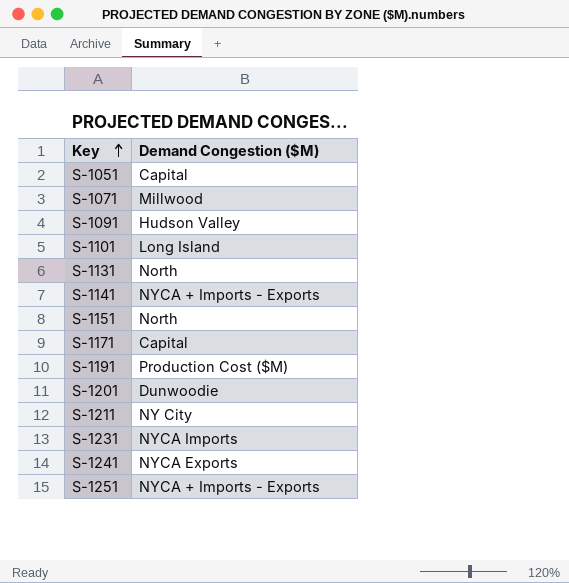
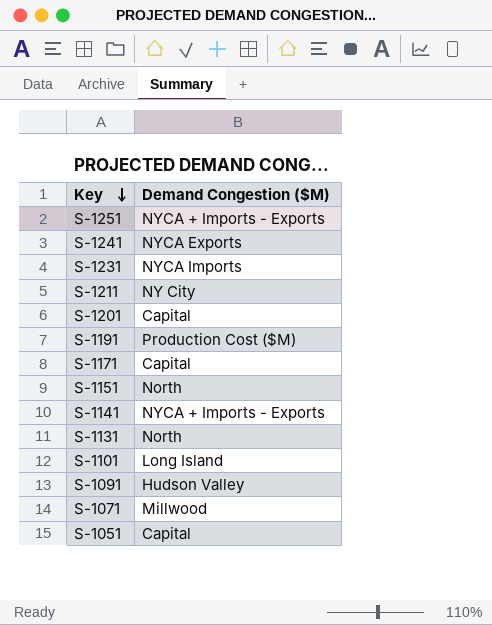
row order: Key ascending -> Key descending
S-1201 | Demand Congestion ($M): Dunwoodie -> Capital

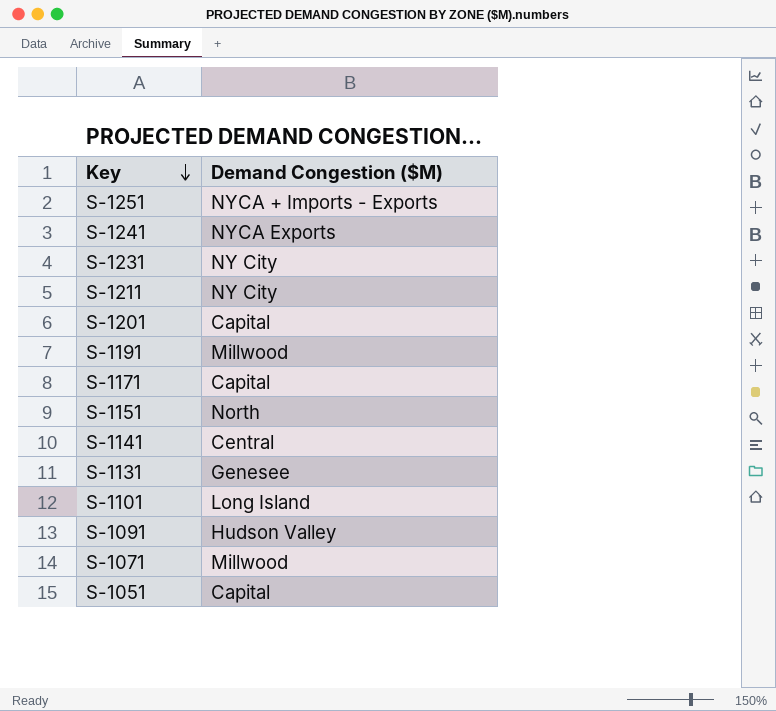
S-1231 | Demand Congestion ($M): NYCA Imports -> NY City
S-1191 | Demand Congestion ($M): Production Cost ($M) -> Millwood
S-1141 | Demand Congestion ($M): NYCA + Imports - Exports -> Central
S-1131 | Demand Congestion ($M): North -> Genesee

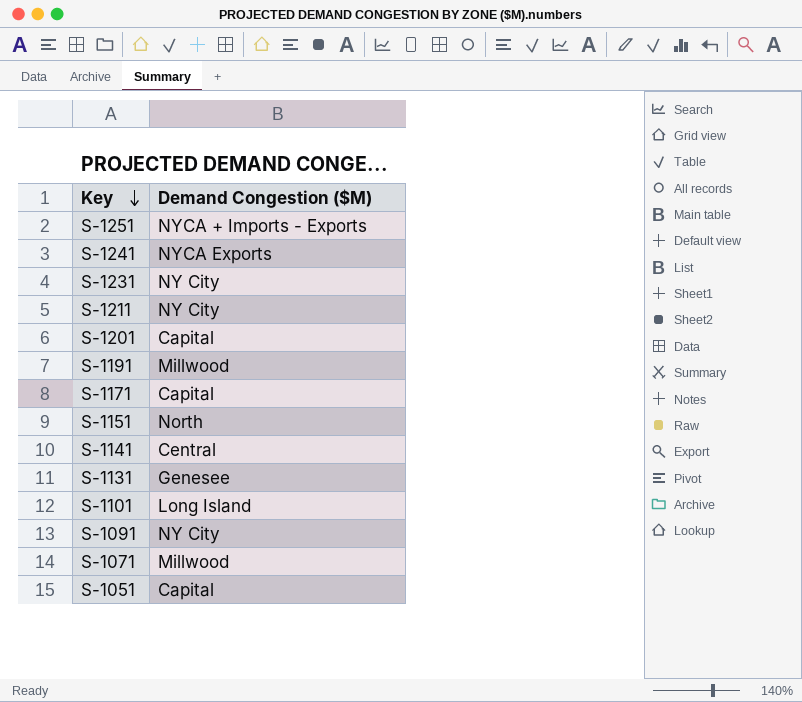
S-1091 | Demand Congestion ($M): Hudson Valley -> NY City

